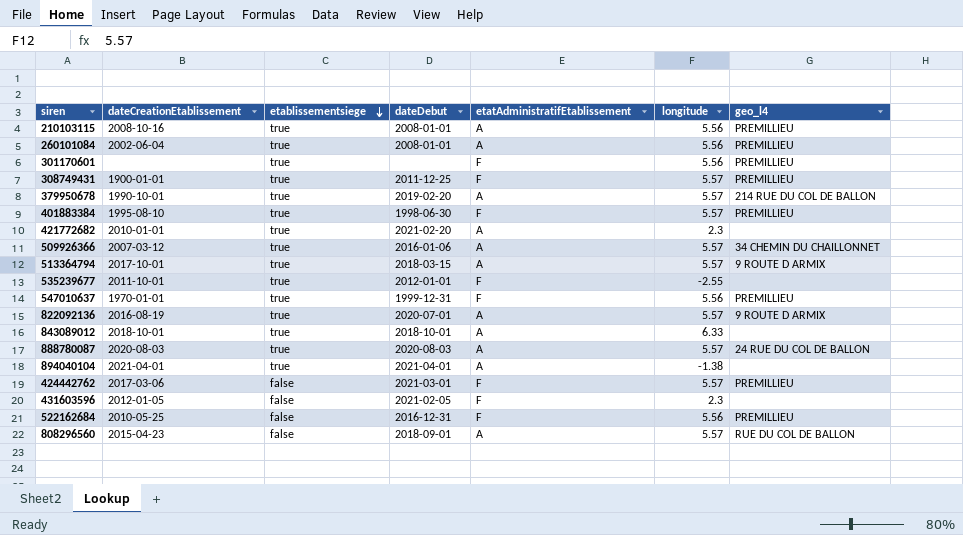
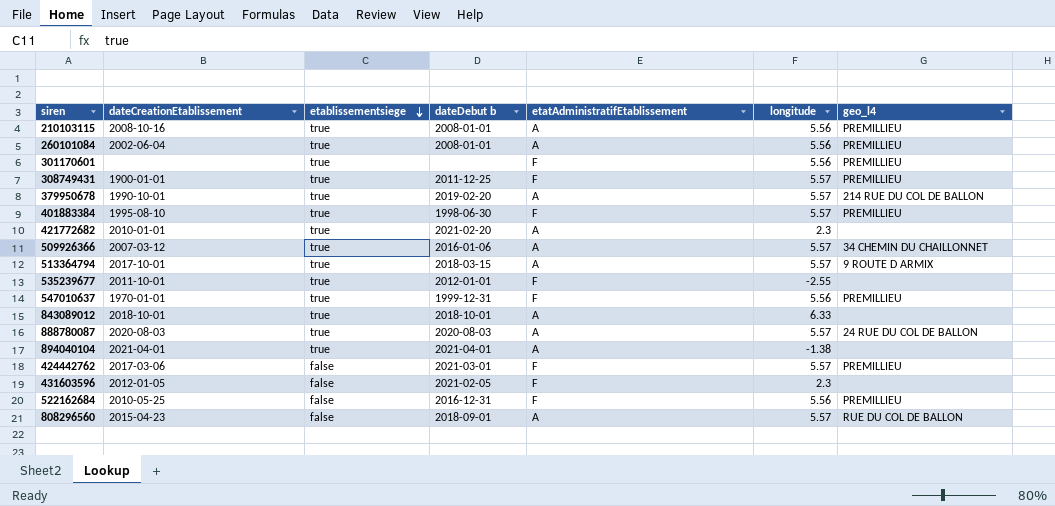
column name: dateDebut -> dateDebut b
row 822092136: 2016-08-19 | true | 2020-07-01 | A | 5.57 | 9 ROUTE D ARMIX -> none

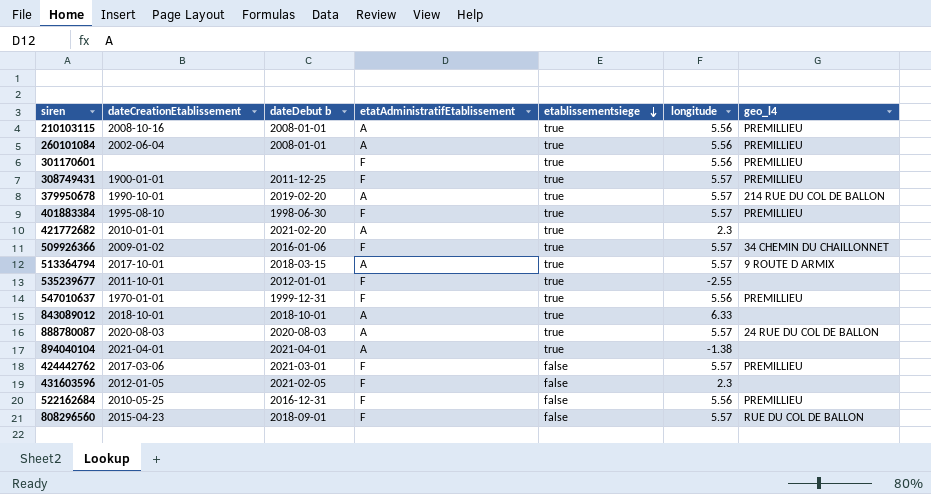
column etablissementsiege | position: 3 -> 5
509926366 | dateCreationEtablissement: 2007-03-12 -> 2009-01-02
509926366 | etatAdministratifEtablissement: A -> F
808296560 | etatAdministratifEtablissement: A -> F

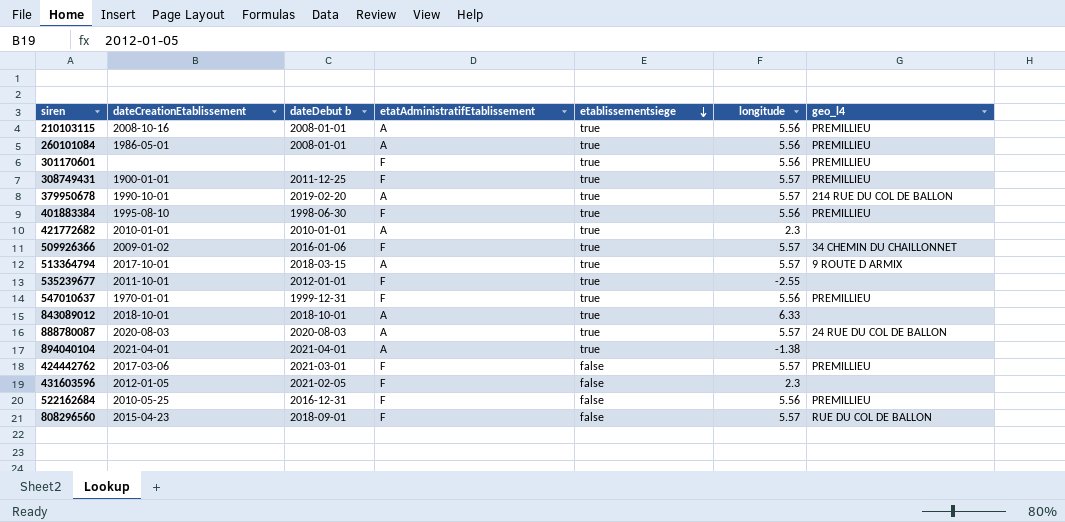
260101084 | dateCreationEtablissement: 2002-06-04 -> 1986-05-01
401883384 | longitude: 5.57 -> 5.56
421772682 | dateDebut b: 2021-02-20 -> 2010-01-01

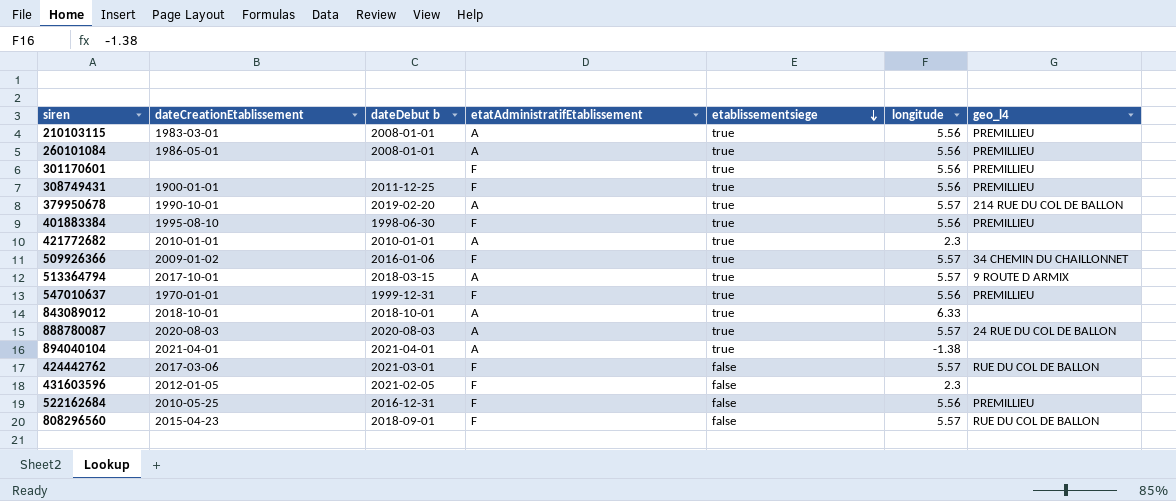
row 535239677: 2011-10-01 | 2012-01-01 | F | true | -2.55 | none -> none
210103115 | dateCreationEtablissement: 2008-10-16 -> 1983-03-01
308749431 | longitude: 5.57 -> 5.56
424442762 | geo_l4: PREMILLIEU -> RUE DU COL DE BALLON

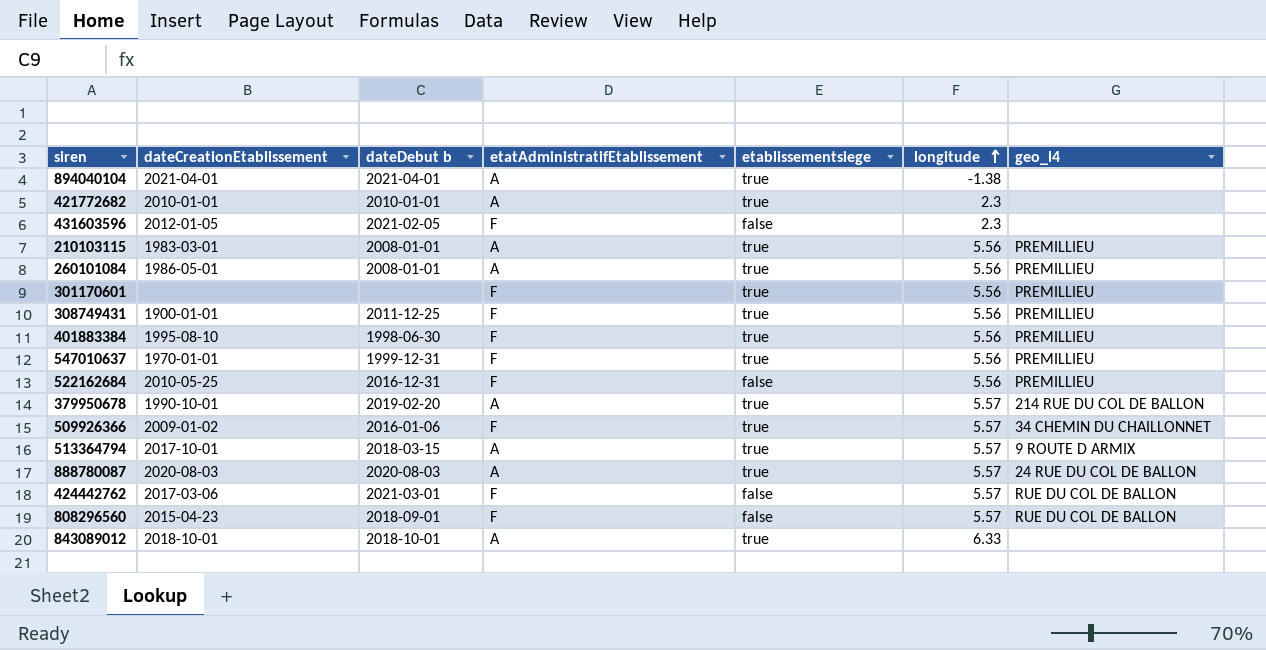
row order: etablissementsiege descending -> longitude ascending

